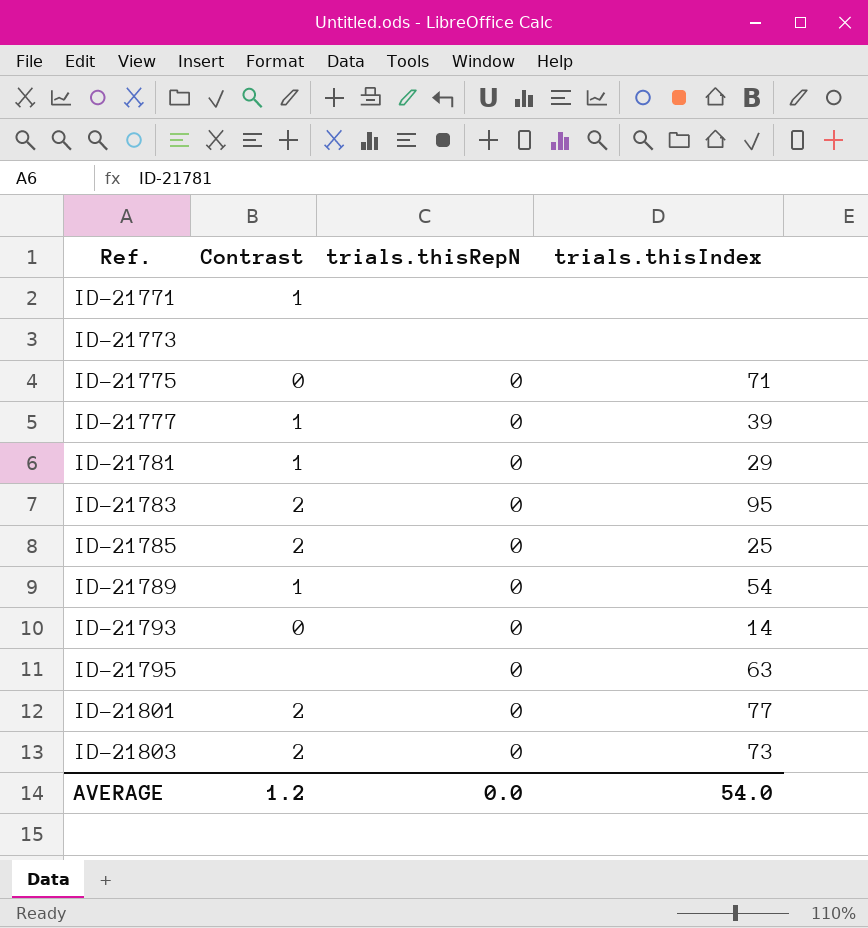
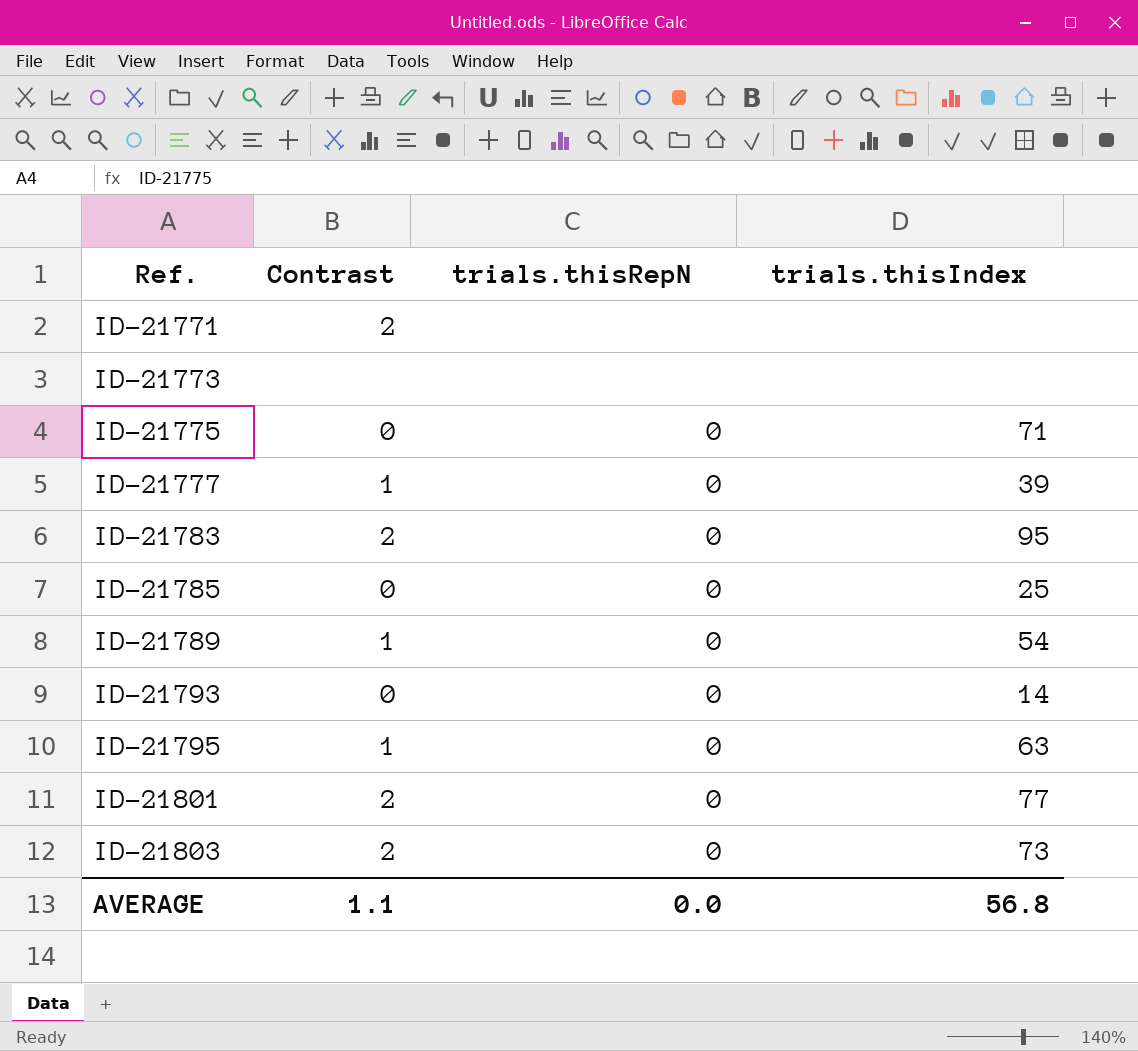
row ID-21781: 1 | 0 | 29 -> none
ID-21771 | Contrast: 1 -> 2
ID-21785 | Contrast: 2 -> 0
ID-21795 | Contrast: none -> 1
AVERAGE | Contrast: 1.2 -> 1.1
AVERAGE | trials.thisIndex: 54.0 -> 56.8

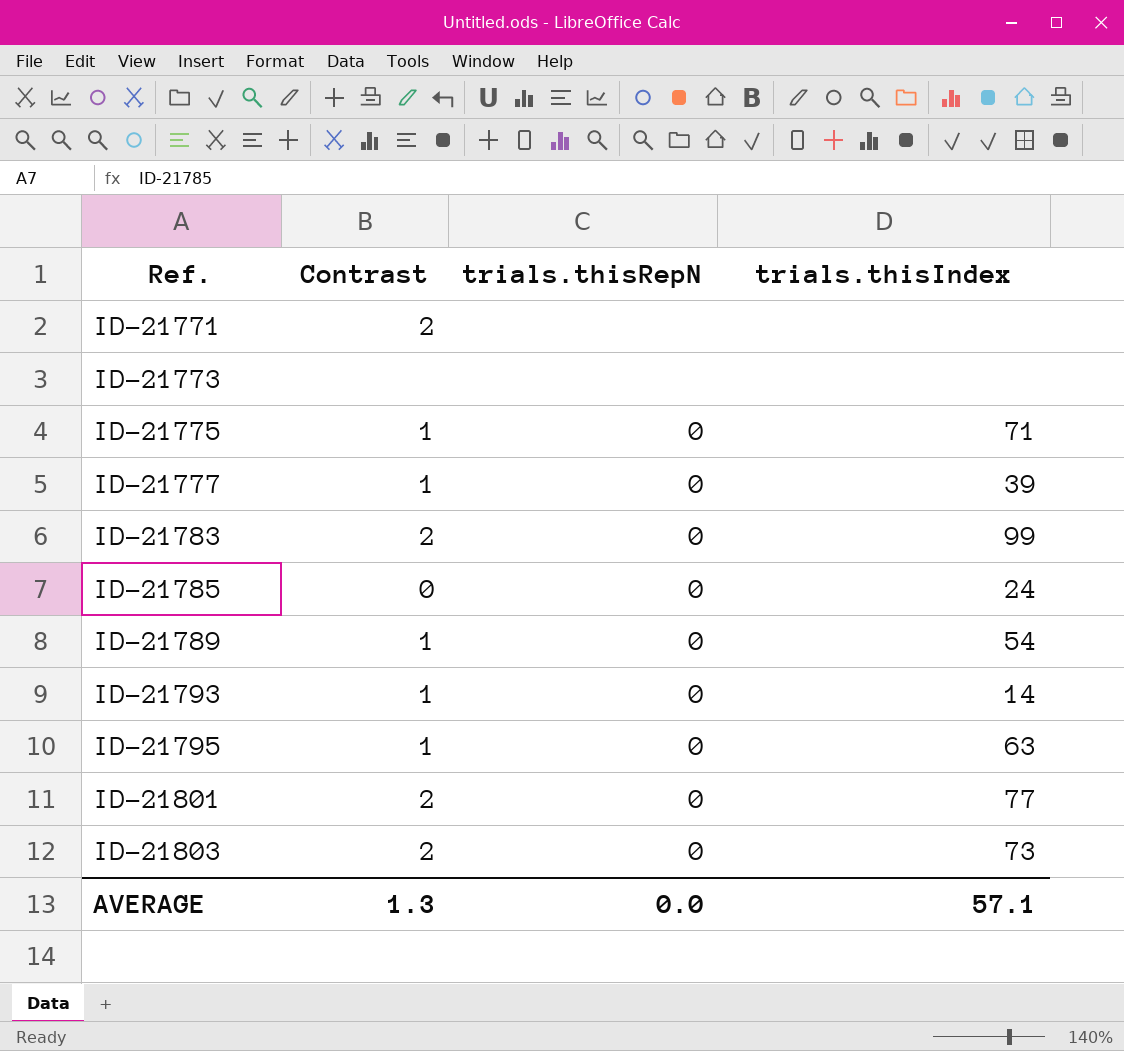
ID-21775 | Contrast: 0 -> 1
ID-21783 | trials.thisIndex: 95 -> 99
ID-21785 | trials.thisIndex: 25 -> 24
ID-21793 | Contrast: 0 -> 1
AVERAGE | Contrast: 1.1 -> 1.3
AVERAGE | trials.thisIndex: 56.8 -> 57.1

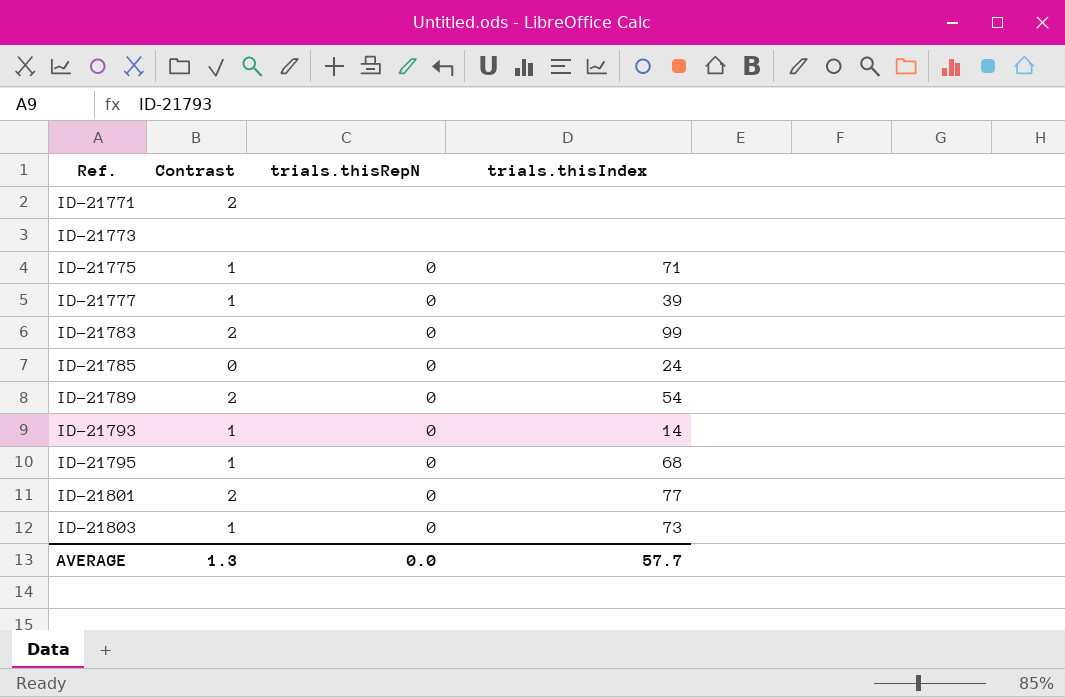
ID-21789 | Contrast: 1 -> 2
ID-21795 | trials.thisIndex: 63 -> 68
ID-21803 | Contrast: 2 -> 1
AVERAGE | trials.thisIndex: 57.1 -> 57.7

